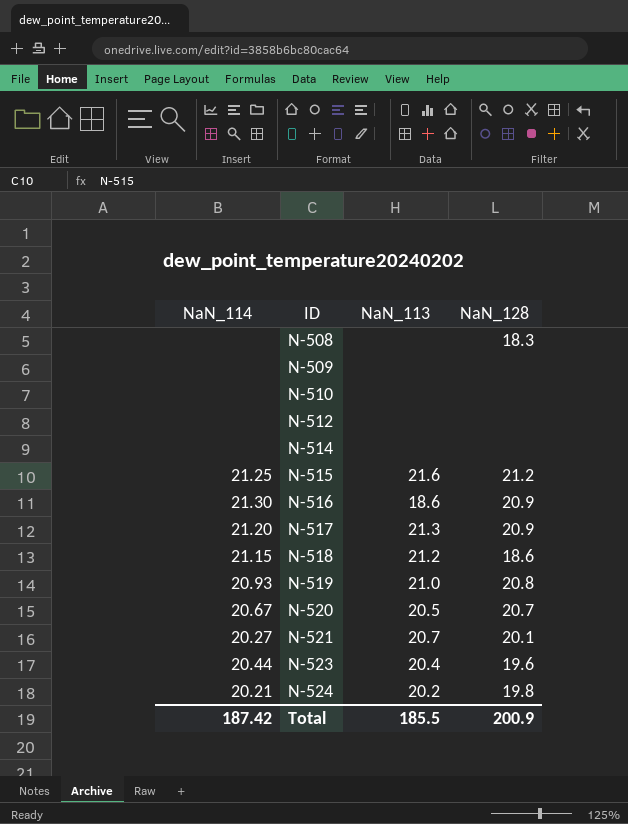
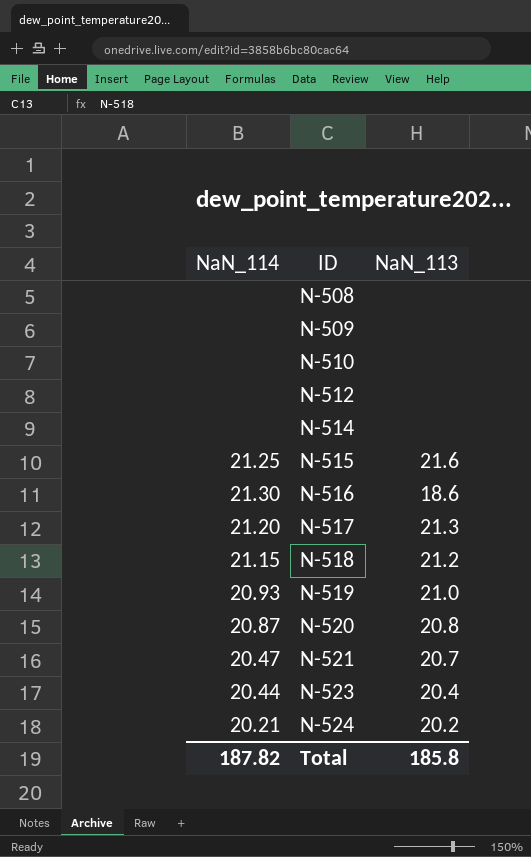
column NaN_128 | position: 4 -> none
N-520 | NaN_114: 20.67 -> 20.87
N-520 | NaN_113: 20.5 -> 20.8
N-521 | NaN_114: 20.27 -> 20.47
Total | NaN_114: 187.42 -> 187.82
Total | NaN_113: 185.5 -> 185.8

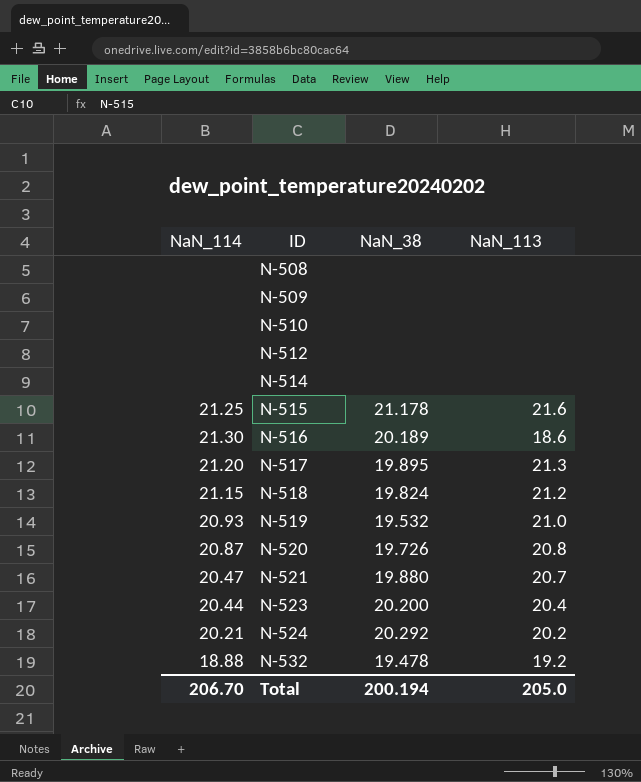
column NaN_38 | position: none -> 3
row N-532: none -> 18.88 | 19.478 | 19.2
Total | NaN_114: 187.82 -> 206.70
Total | NaN_113: 185.8 -> 205.0

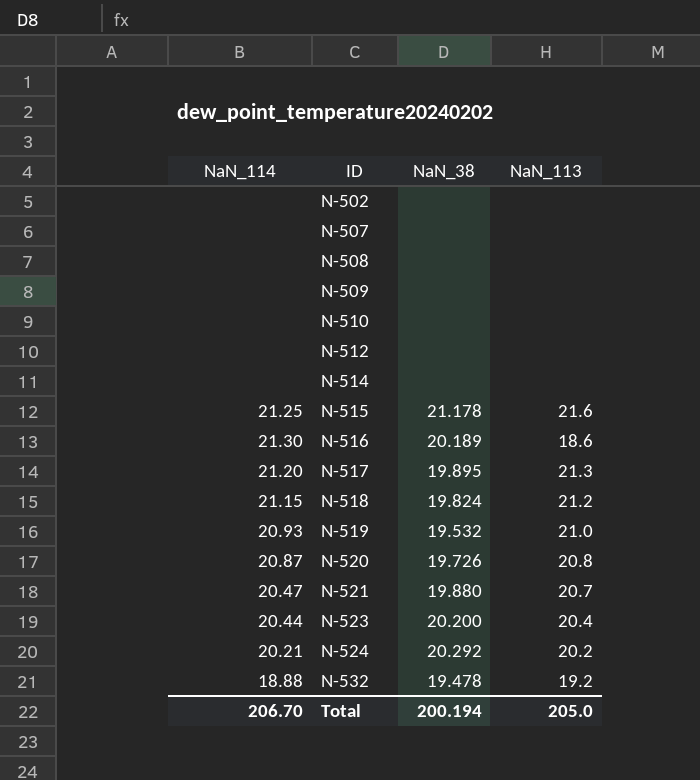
row N-502: none -> none | none | none
row N-507: none -> none | none | none

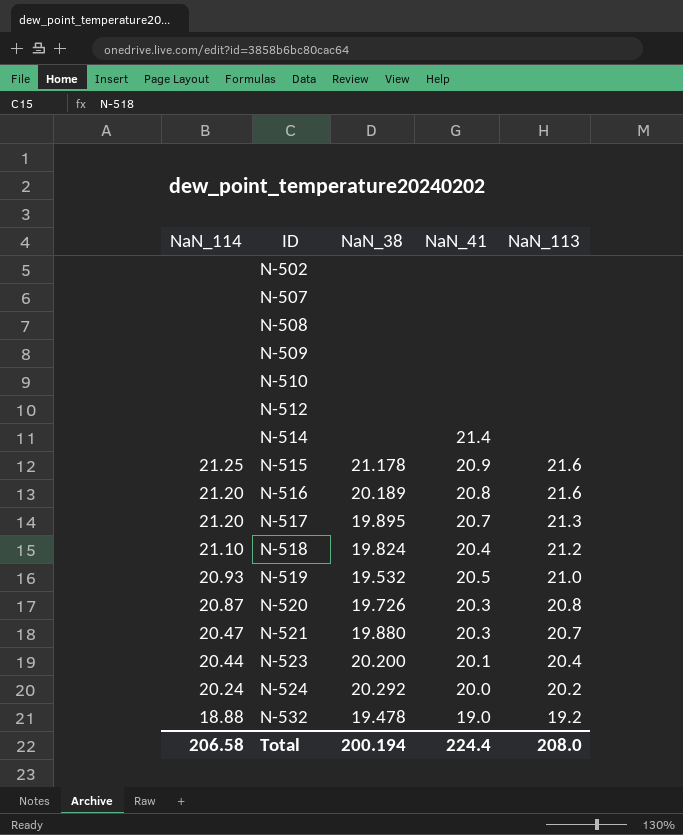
column NaN_41 | position: none -> 4
N-516 | NaN_114: 21.30 -> 21.20
N-516 | NaN_113: 18.6 -> 21.6
N-518 | NaN_114: 21.15 -> 21.10
N-524 | NaN_114: 20.21 -> 20.24
Total | NaN_114: 206.70 -> 206.58
Total | NaN_113: 205.0 -> 208.0

